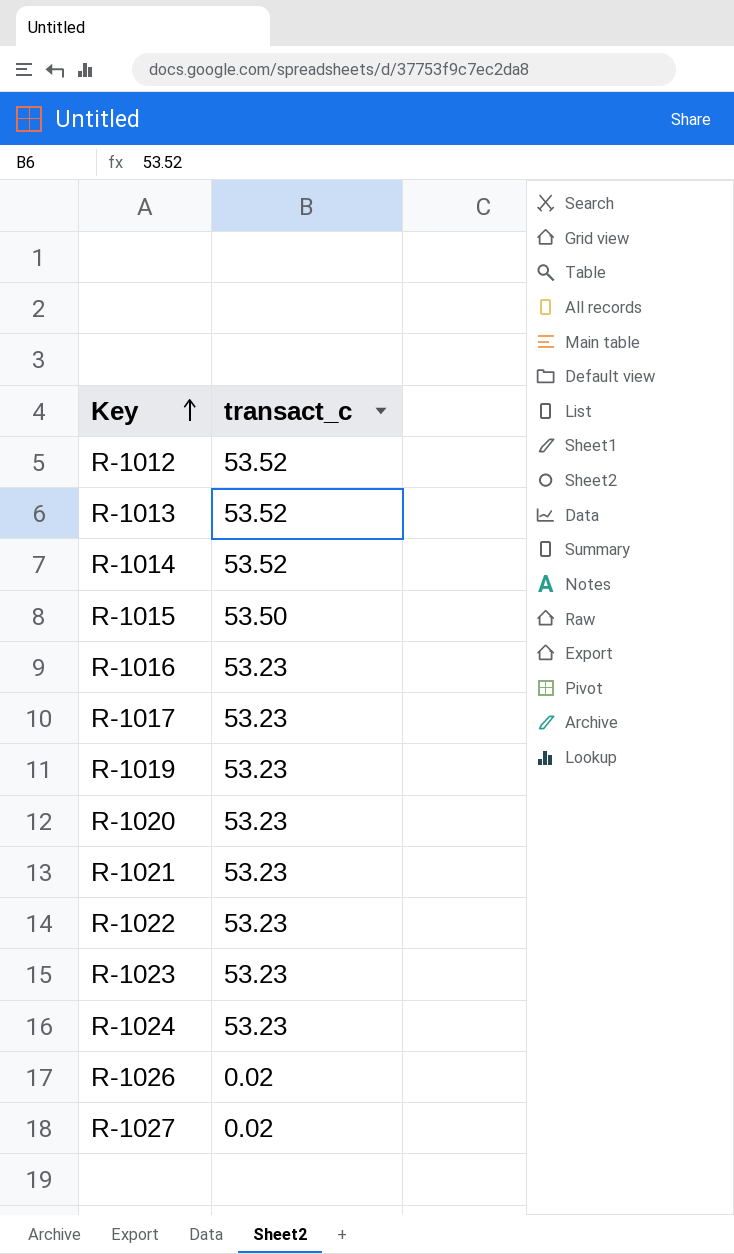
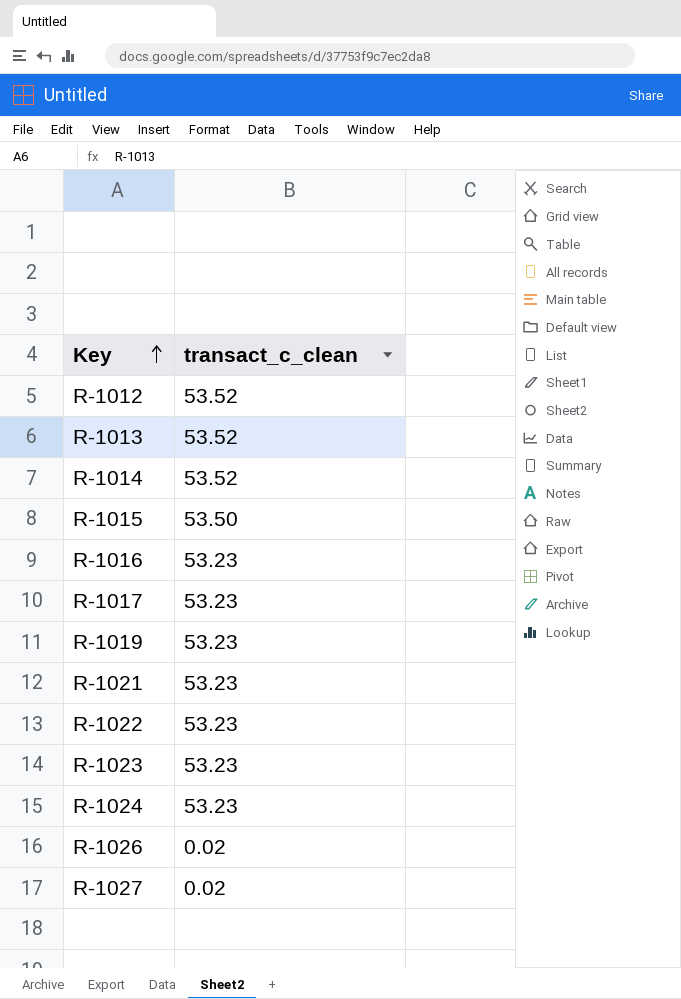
column name: transact_c -> transact_c_clean
row R-1020: 53.23 -> none

